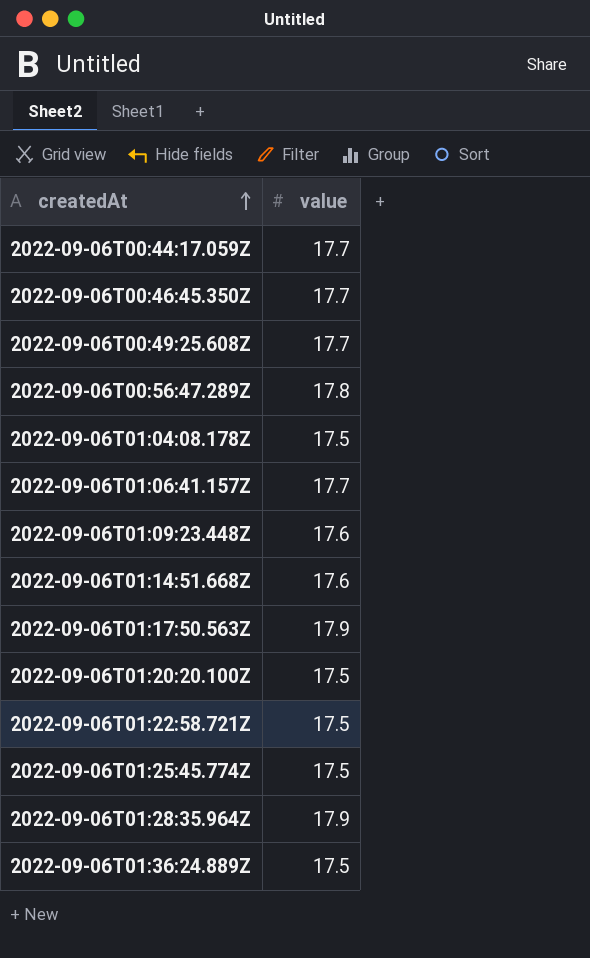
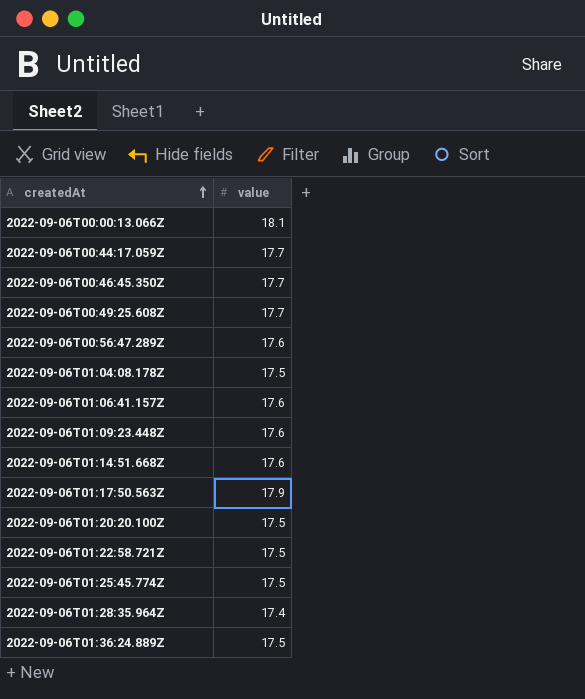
row 2022-09-06T00:00:13.066Z: none -> 18.1
2022-09-06T00:56:47.289Z | value: 17.8 -> 17.6
2022-09-06T01:06:41.157Z | value: 17.7 -> 17.6
2022-09-06T01:28:35.964Z | value: 17.9 -> 17.4

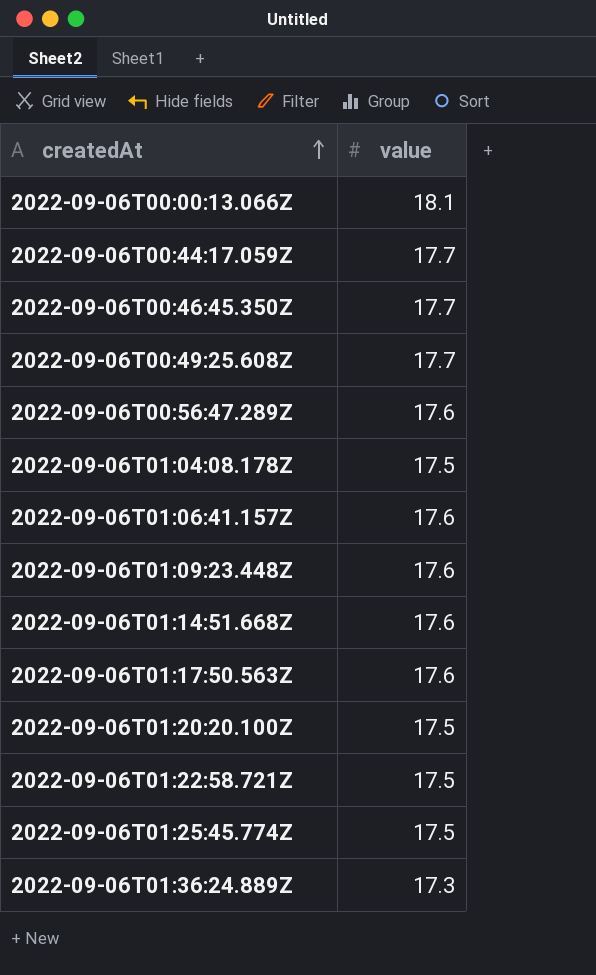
row 2022-09-06T01:28:35.964Z: 17.4 -> none
2022-09-06T01:17:50.563Z | value: 17.9 -> 17.6
2022-09-06T01:36:24.889Z | value: 17.5 -> 17.3

